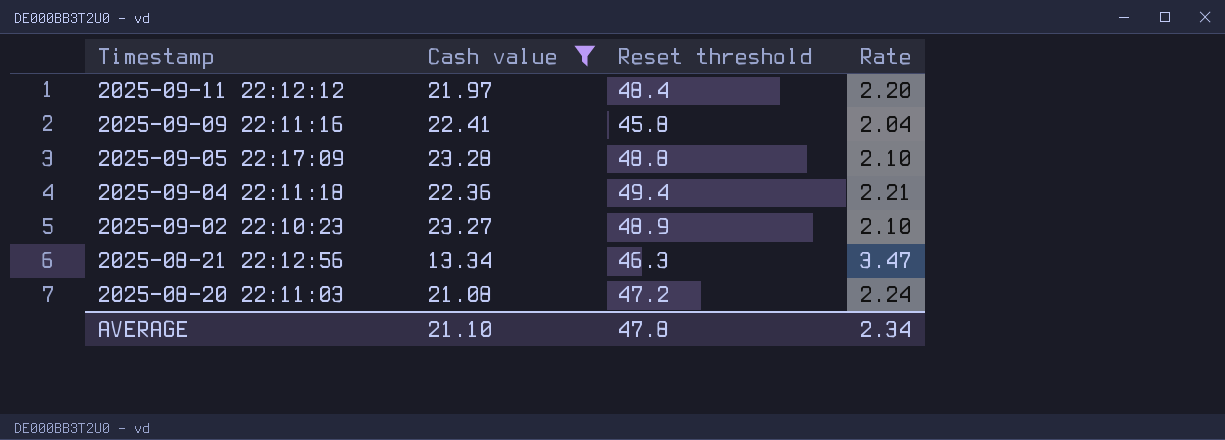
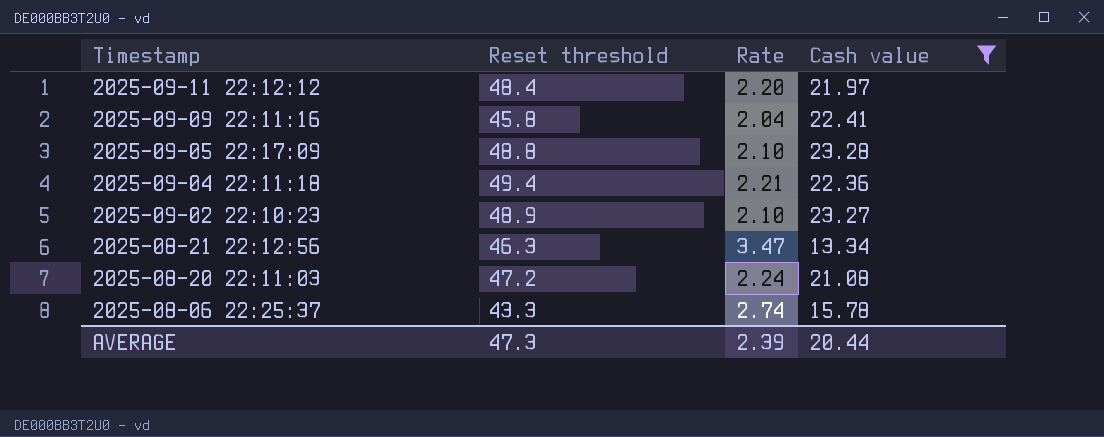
column Cash value | position: 2 -> 4
row 2025-08-06 22:25:37: none -> 43.3 | 2.74 | 15.78
AVERAGE | Reset threshold: 47.8 -> 47.3
AVERAGE | Rate: 2.34 -> 2.39
AVERAGE | Cash value: 21.10 -> 20.44

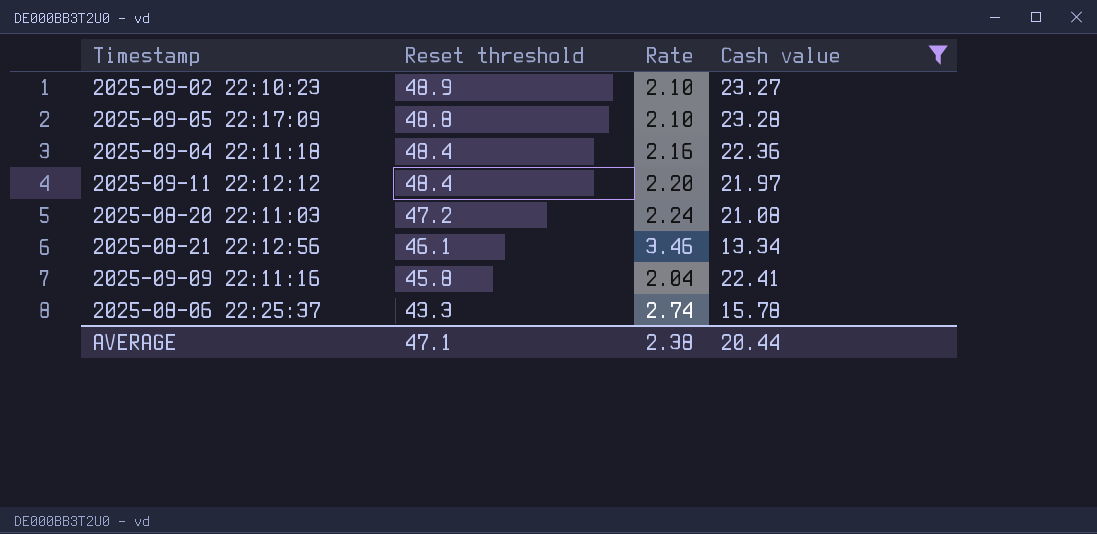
row order: Timestamp descending -> Reset threshold descending
2025-09-04 22:11:18 | Reset threshold: 49.4 -> 48.4
2025-09-04 22:11:18 | Rate: 2.21 -> 2.16
2025-08-21 22:12:56 | Reset threshold: 46.3 -> 46.1
2025-08-21 22:12:56 | Rate: 3.47 -> 3.46
AVERAGE | Reset threshold: 47.3 -> 47.1
AVERAGE | Rate: 2.39 -> 2.38

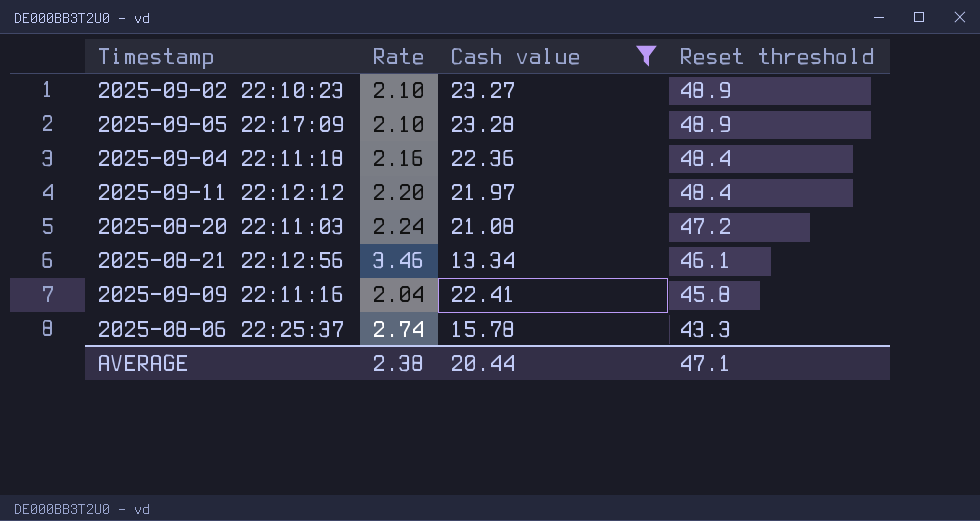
column Reset threshold | position: 2 -> 4
2025-09-05 22:17:09 | Reset threshold: 48.8 -> 48.9

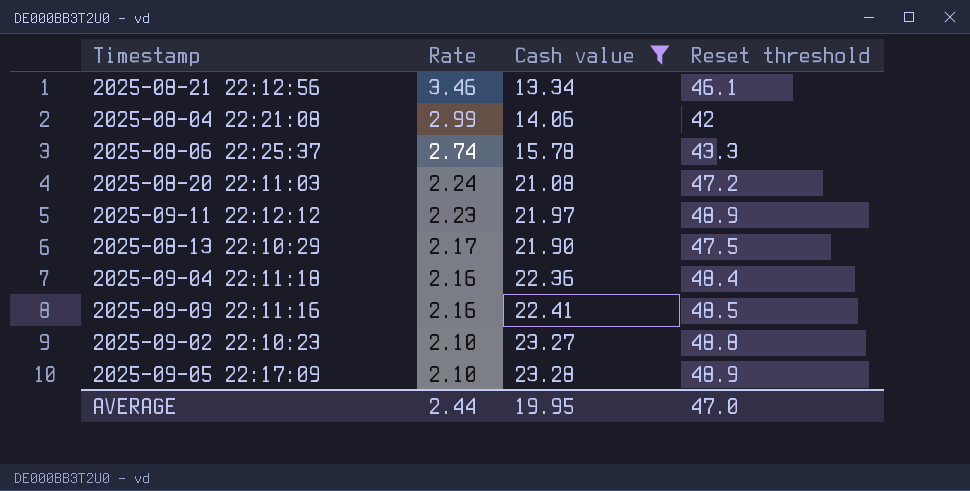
row order: Reset threshold descending -> Rate descending
row 2025-08-04 22:21:08: none -> 2.99 | 14.06 | 42
2025-09-11 22:12:12 | Rate: 2.20 -> 2.23
2025-09-11 22:12:12 | Reset threshold: 48.4 -> 48.9
row 2025-08-13 22:10:29: none -> 2.17 | 21.90 | 47.5
2025-09-09 22:11:16 | Rate: 2.04 -> 2.16
2025-09-09 22:11:16 | Reset threshold: 45.8 -> 48.5
2025-09-02 22:10:23 | Reset threshold: 48.9 -> 48.8
AVERAGE | Rate: 2.38 -> 2.44
AVERAGE | Cash value: 20.44 -> 19.95
AVERAGE | Reset threshold: 47.1 -> 47.0

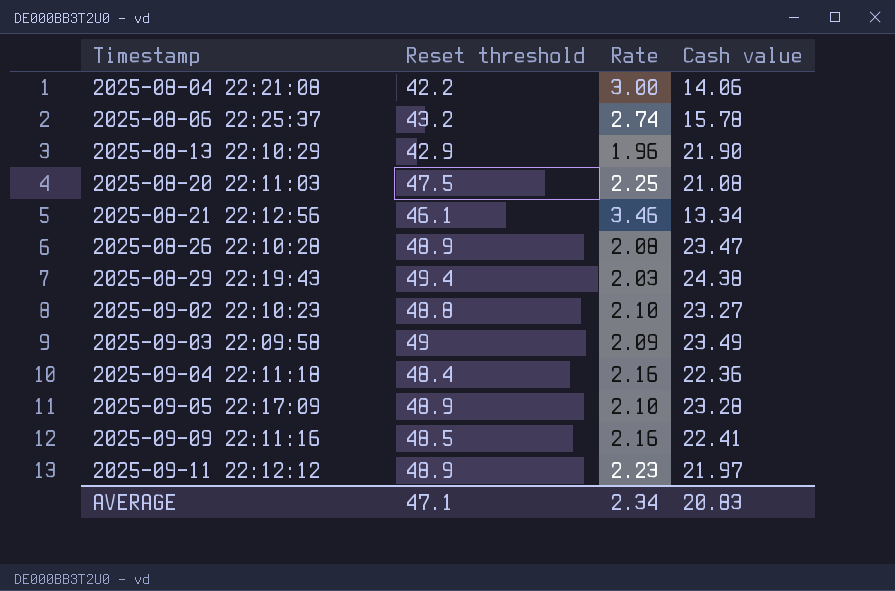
filter: Cash value <= 23.28 -> none
row order: Rate descending -> Timestamp ascending
column Reset threshold | position: 4 -> 2
2025-08-04 22:21:08 | Reset threshold: 42 -> 42.2
2025-08-04 22:21:08 | Rate: 2.99 -> 3.00
2025-08-06 22:25:37 | Reset threshold: 43.3 -> 43.2
2025-08-13 22:10:29 | Reset threshold: 47.5 -> 42.9
2025-08-13 22:10:29 | Rate: 2.17 -> 1.96
2025-08-20 22:11:03 | Reset threshold: 47.2 -> 47.5
2025-08-20 22:11:03 | Rate: 2.24 -> 2.25
AVERAGE | Reset threshold: 47.0 -> 47.1
AVERAGE | Rate: 2.44 -> 2.34
AVERAGE | Cash value: 19.95 -> 20.83

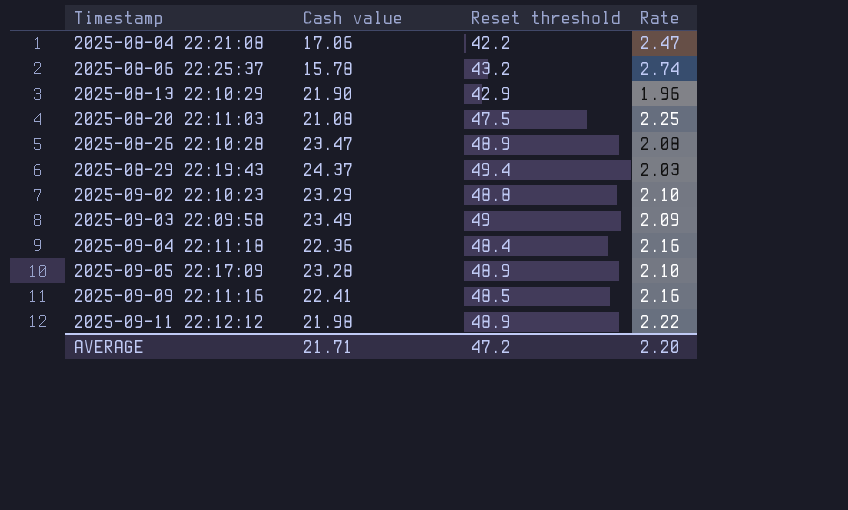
column Cash value | position: 4 -> 2
row 2025-08-21 22:12:56: 46.1 | 3.46 | 13.34 -> none
2025-08-04 22:21:08 | Cash value: 14.06 -> 17.06
2025-08-04 22:21:08 | Rate: 3.00 -> 2.47
2025-08-29 22:19:43 | Cash value: 24.38 -> 24.37
2025-09-02 22:10:23 | Cash value: 23.27 -> 23.29
2025-09-11 22:12:12 | Cash value: 21.97 -> 21.98
2025-09-11 22:12:12 | Rate: 2.23 -> 2.22
AVERAGE | Cash value: 20.83 -> 21.71
AVERAGE | Reset threshold: 47.1 -> 47.2
AVERAGE | Rate: 2.34 -> 2.20

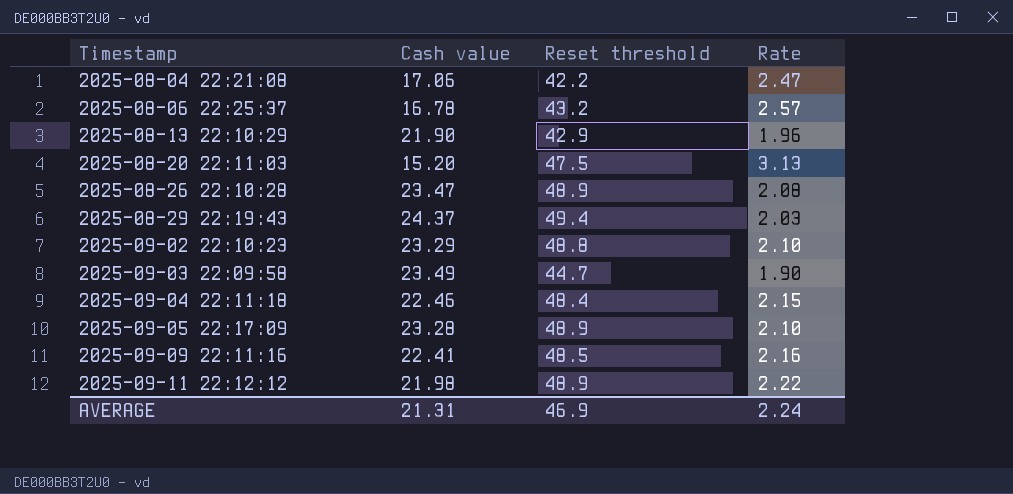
2025-08-06 22:25:37 | Cash value: 15.78 -> 16.78
2025-08-06 22:25:37 | Rate: 2.74 -> 2.57
2025-08-20 22:11:03 | Cash value: 21.08 -> 15.20
2025-08-20 22:11:03 | Rate: 2.25 -> 3.13
2025-09-03 22:09:58 | Reset threshold: 49 -> 44.7
2025-09-03 22:09:58 | Rate: 2.09 -> 1.90
2025-09-04 22:11:18 | Cash value: 22.36 -> 22.46
2025-09-04 22:11:18 | Rate: 2.16 -> 2.15
AVERAGE | Cash value: 21.71 -> 21.31
AVERAGE | Reset threshold: 47.2 -> 46.9
AVERAGE | Rate: 2.20 -> 2.24

